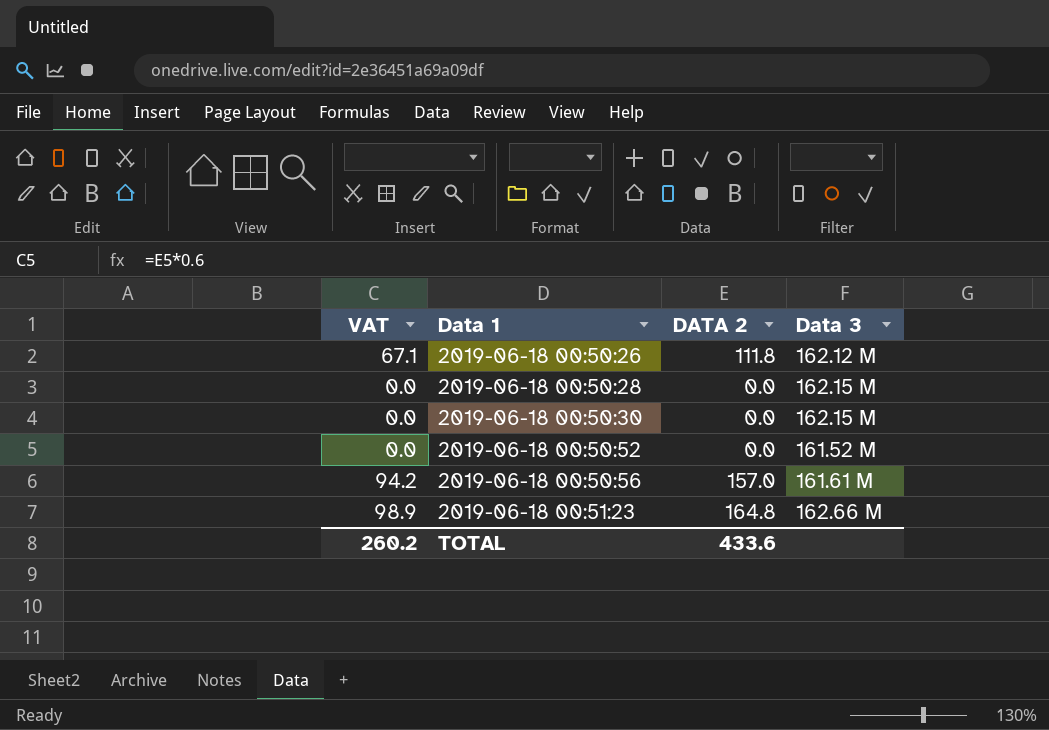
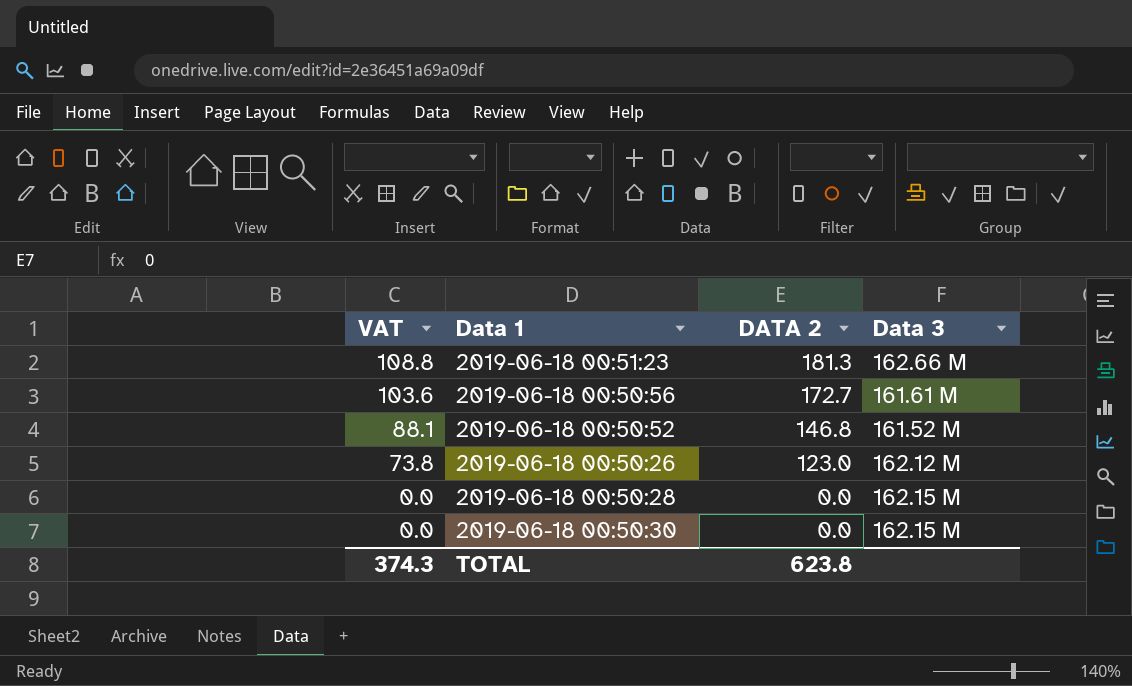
row order: Data 1 ascending -> VAT descending
2019-06-18 00:51:23 | VAT: 98.9 -> 108.8
2019-06-18 00:51:23 | DATA 2: 164.8 -> 181.3
2019-06-18 00:50:56 | VAT: 94.2 -> 103.6
2019-06-18 00:50:56 | DATA 2: 157.0 -> 172.7
2019-06-18 00:50:52 | VAT: 0.0 -> 88.1
2019-06-18 00:50:52 | DATA 2: 0.0 -> 146.8
2019-06-18 00:50:26 | VAT: 67.1 -> 73.8
2019-06-18 00:50:26 | DATA 2: 111.8 -> 123.0
TOTAL | VAT: 260.2 -> 374.3
TOTAL | DATA 2: 433.6 -> 623.8

